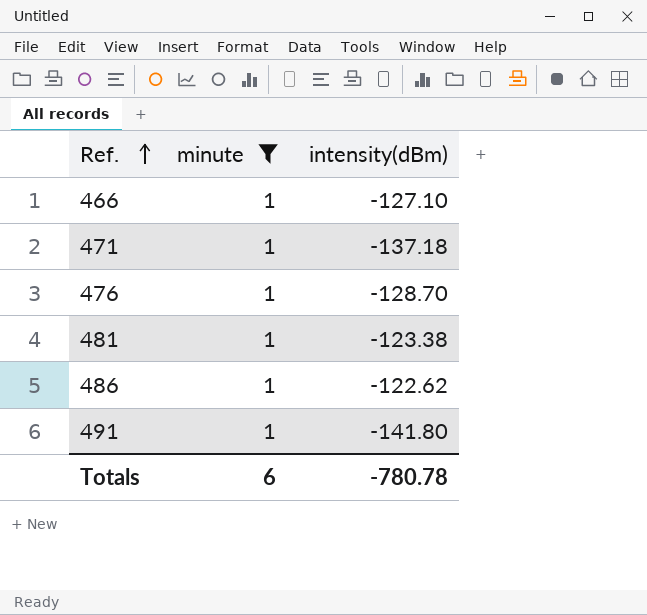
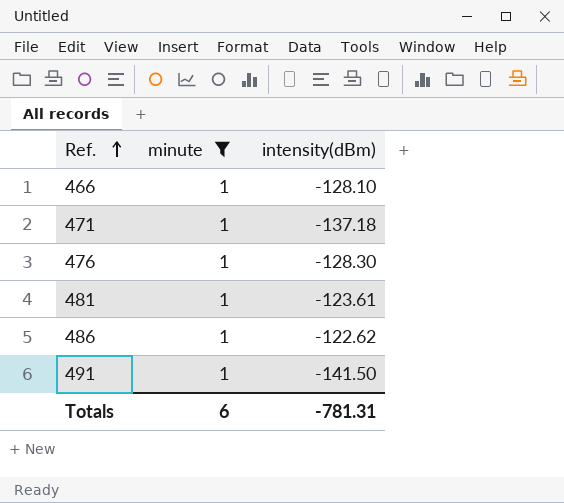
466 | intensity(dBm): -127.10 -> -128.10
476 | intensity(dBm): -128.70 -> -128.30
481 | intensity(dBm): -123.38 -> -123.61
491 | intensity(dBm): -141.80 -> -141.50
Totals | intensity(dBm): -780.78 -> -781.31

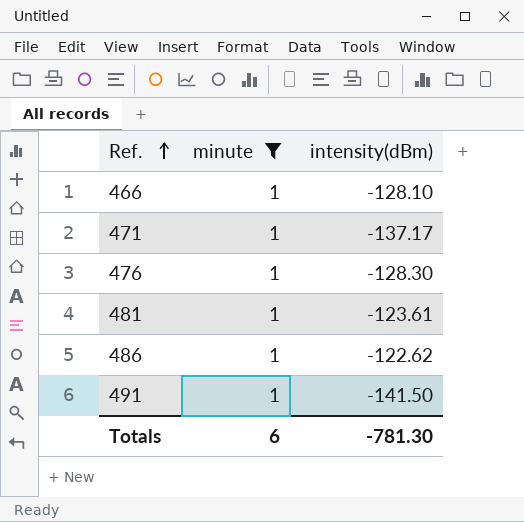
471 | intensity(dBm): -137.18 -> -137.17
Totals | intensity(dBm): -781.31 -> -781.30

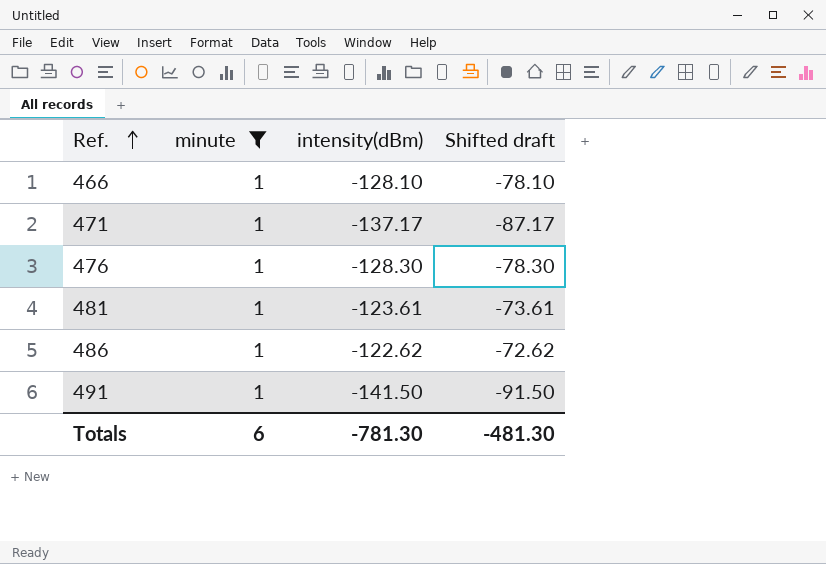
column Shifted draft | formula: none -> [intensity(dBm)] + 50

